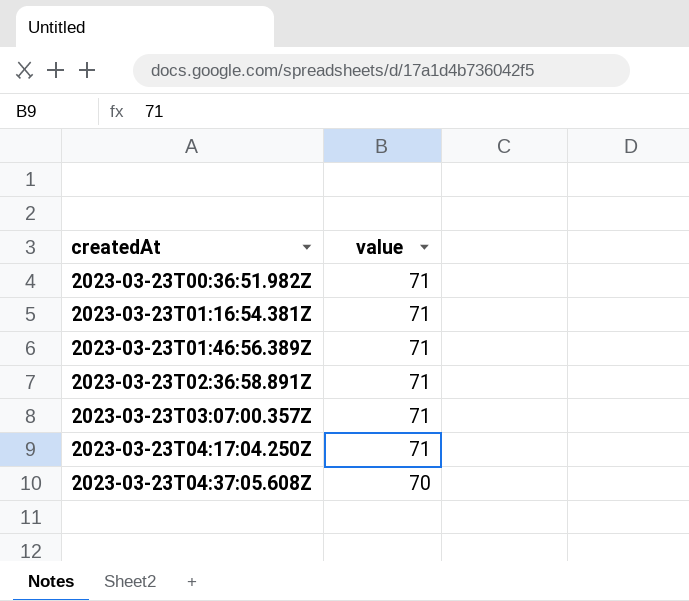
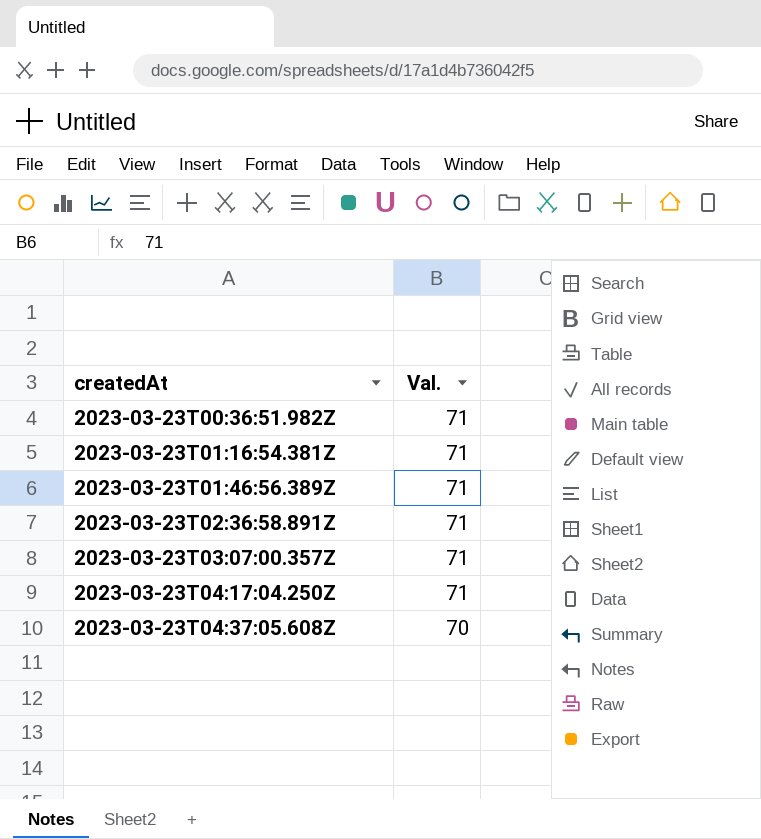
column name: value -> Val.

